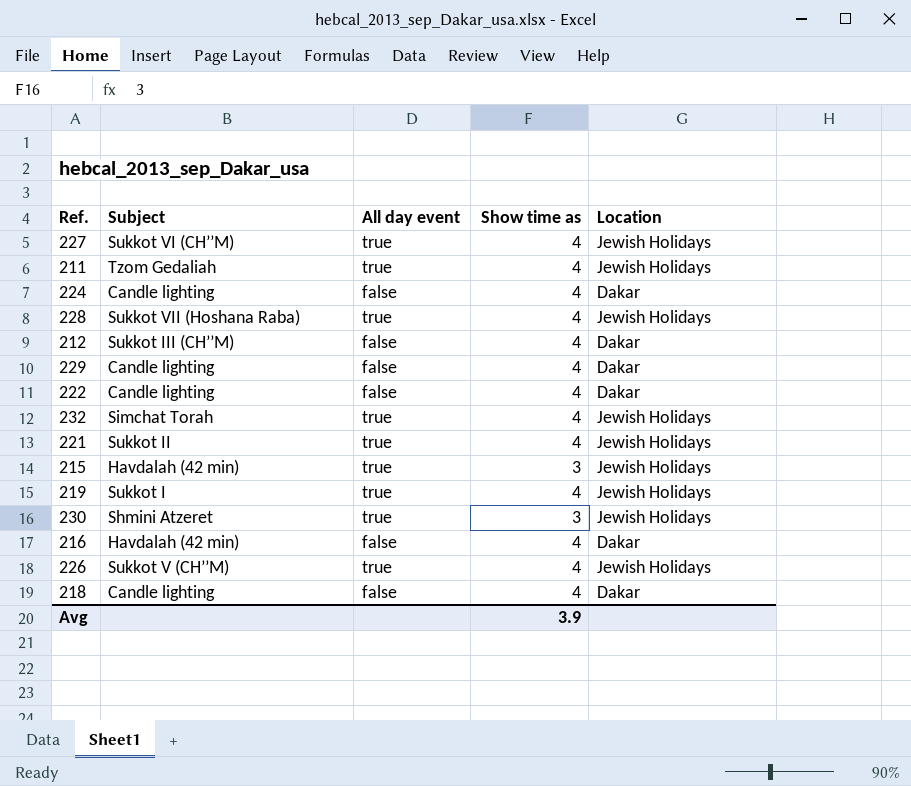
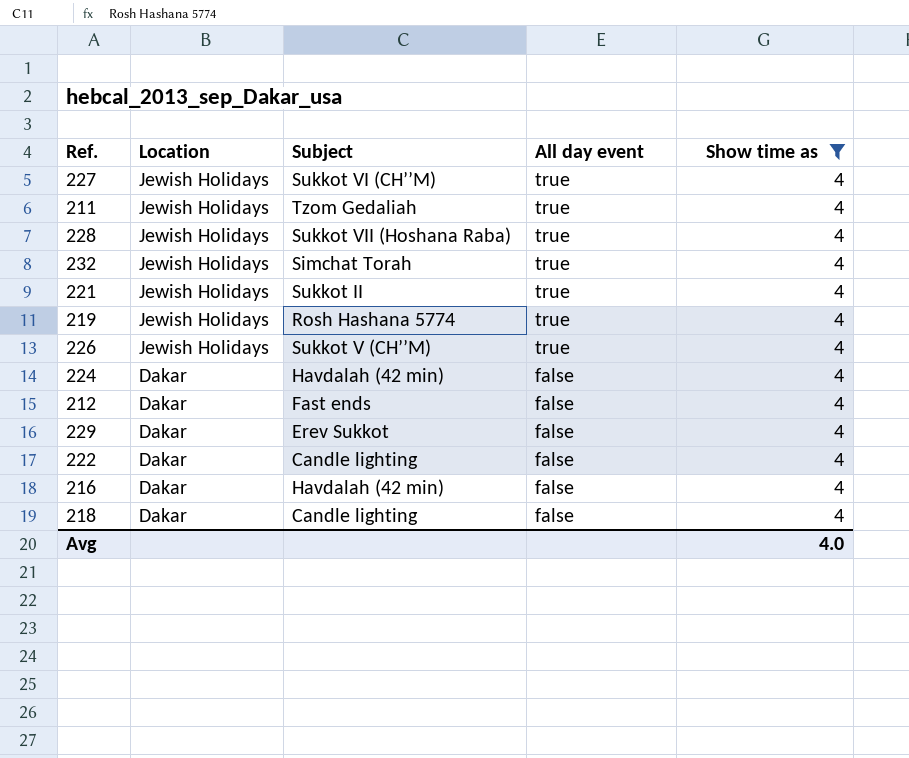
filter: none -> Show time as = 4
row order: none -> Location descending
column Location | position: 5 -> 2
219 | Subject: Sukkot I -> Rosh Hashana 5774
224 | Subject: Candle lighting -> Havdalah (42 min)
212 | Subject: Sukkot III (CH’’M) -> Fast ends
229 | Subject: Candle lighting -> Erev Sukkot
Avg | Show time as: 3.9 -> 4.0

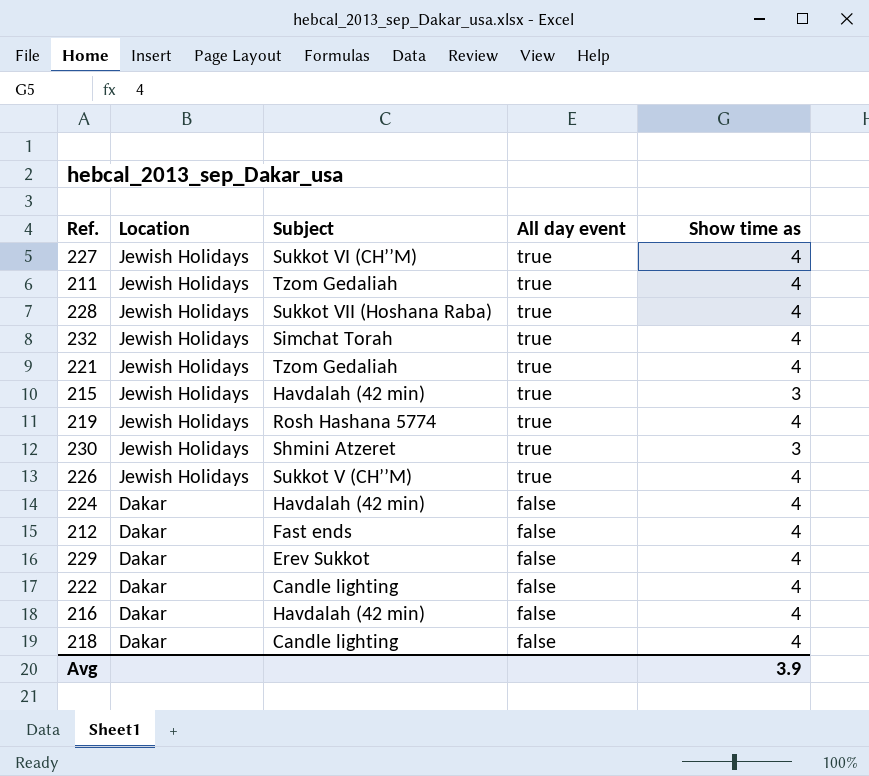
filter: Show time as = 4 -> none
221 | Subject: Sukkot II -> Tzom Gedaliah
Avg | Show time as: 4.0 -> 3.9

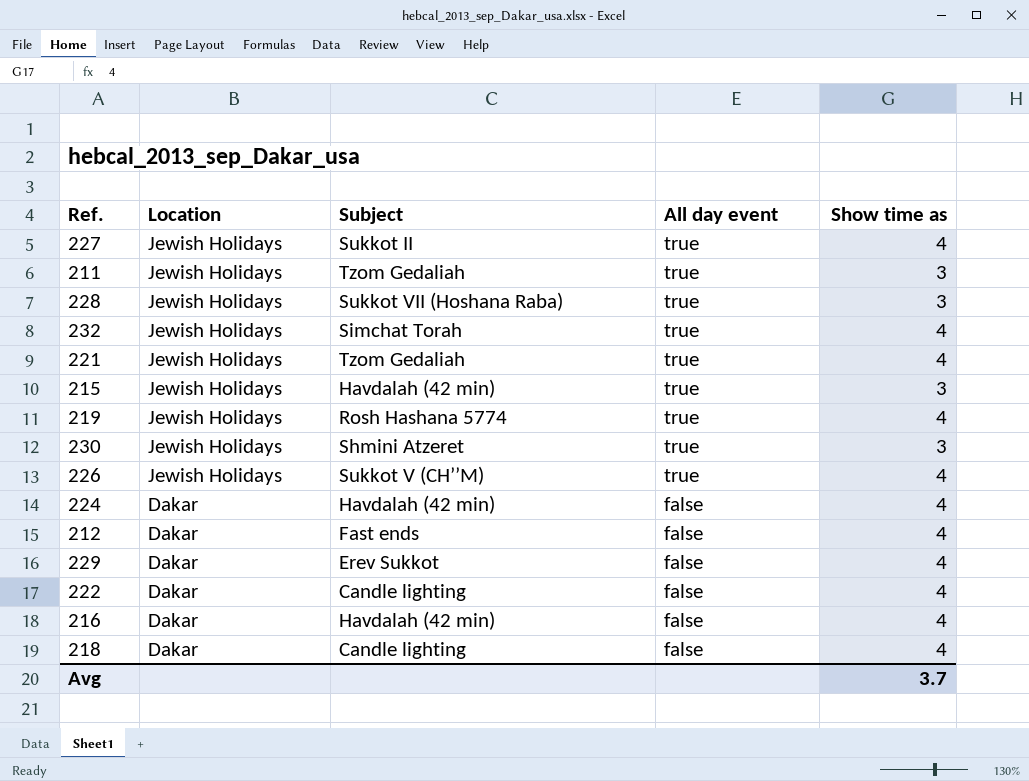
227 | Subject: Sukkot VI (CH’’M) -> Sukkot II
211 | Show time as: 4 -> 3
228 | Show time as: 4 -> 3
Avg | Show time as: 3.9 -> 3.7

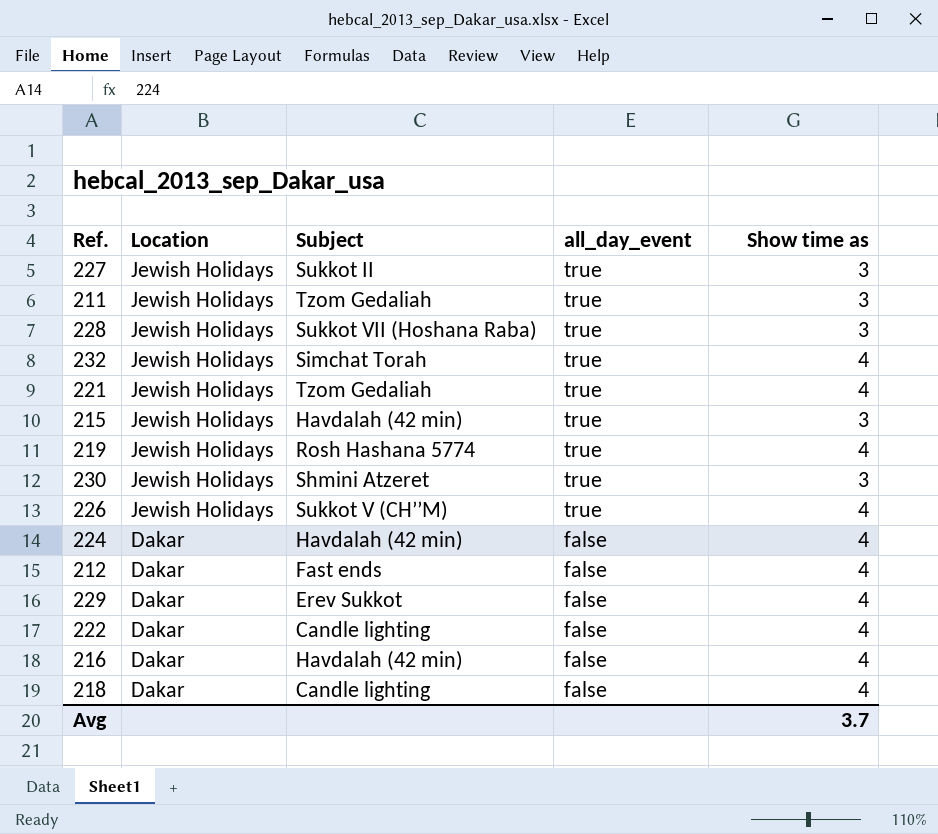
column name: All day event -> all_day_event
227 | Show time as: 4 -> 3

